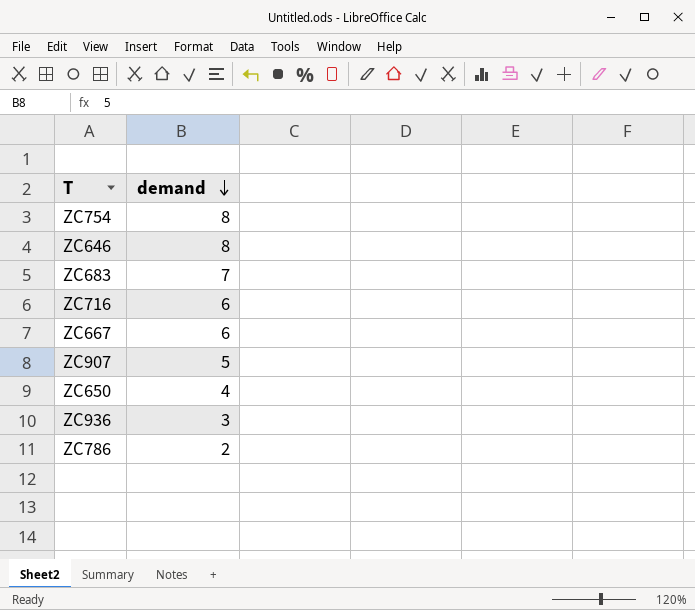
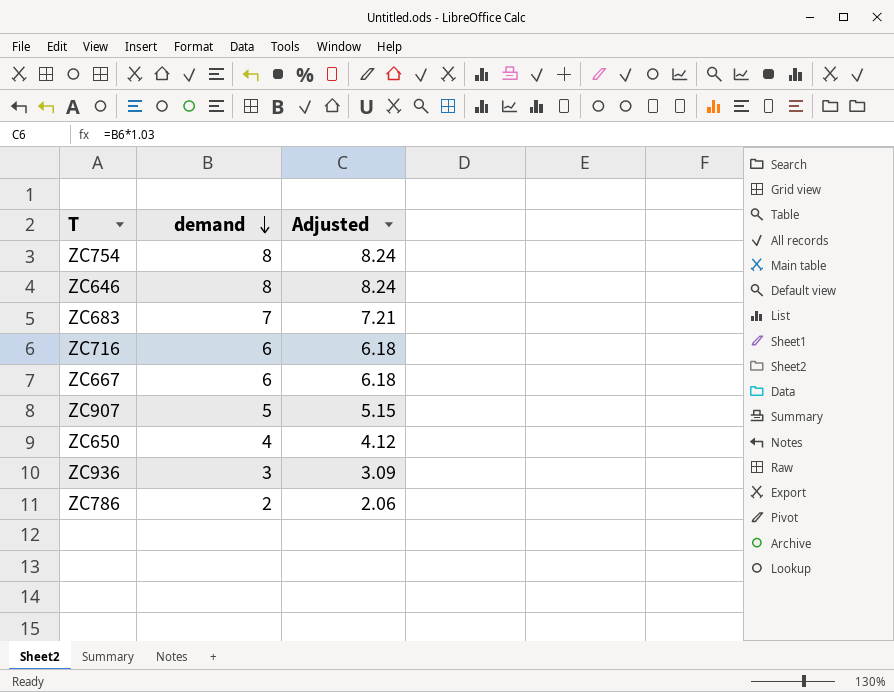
column Adjusted | formula: none -> [demand] * 1.03

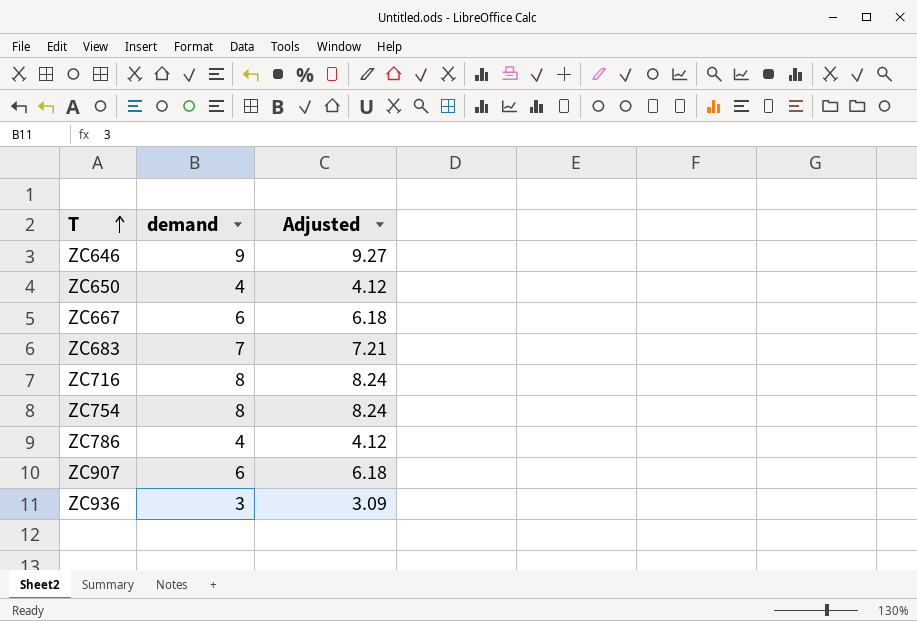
row order: demand descending -> T ascending
ZC646 | demand: 8 -> 9
ZC646 | Adjusted: 8.24 -> 9.27
ZC716 | demand: 6 -> 8
ZC716 | Adjusted: 6.18 -> 8.24
ZC786 | demand: 2 -> 4
ZC786 | Adjusted: 2.06 -> 4.12
ZC907 | demand: 5 -> 6
ZC907 | Adjusted: 5.15 -> 6.18

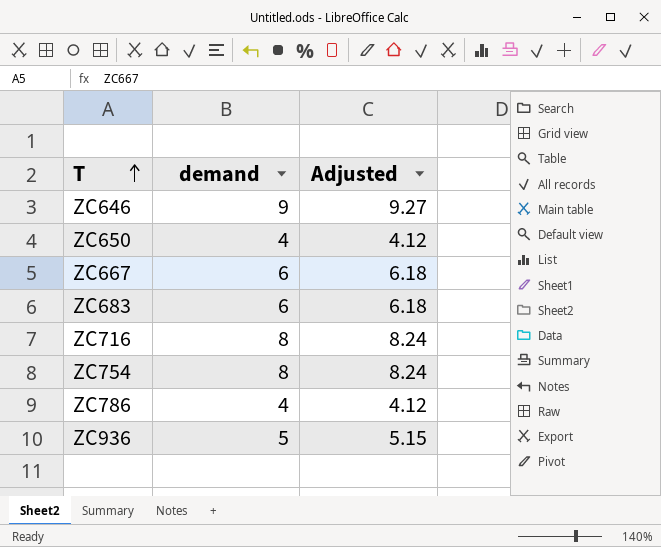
row ZC907: 6 | 6.18 -> none
ZC683 | demand: 7 -> 6
ZC683 | Adjusted: 7.21 -> 6.18
ZC936 | demand: 3 -> 5
ZC936 | Adjusted: 3.09 -> 5.15

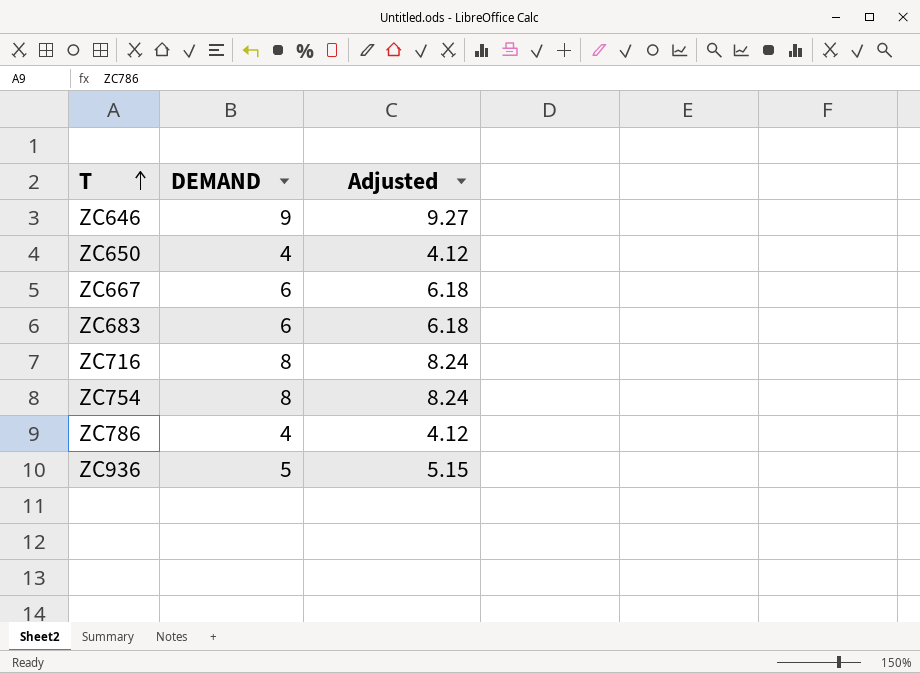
column name: demand -> DEMAND

